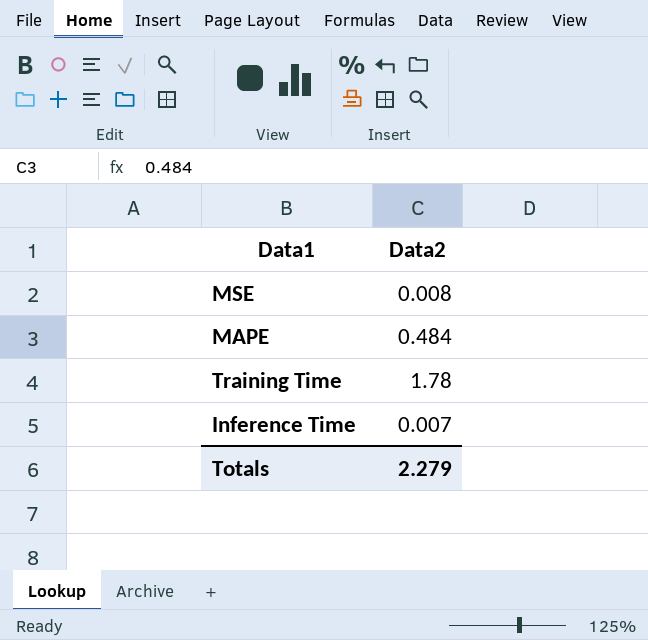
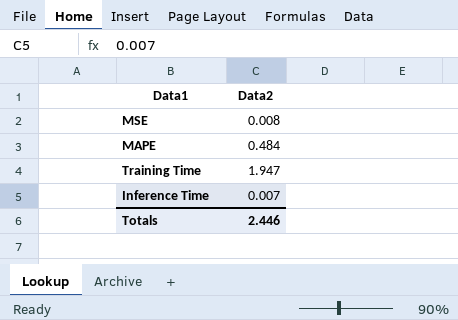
Training Time | Data2: 1.78 -> 1.947
Totals | Data2: 2.279 -> 2.446

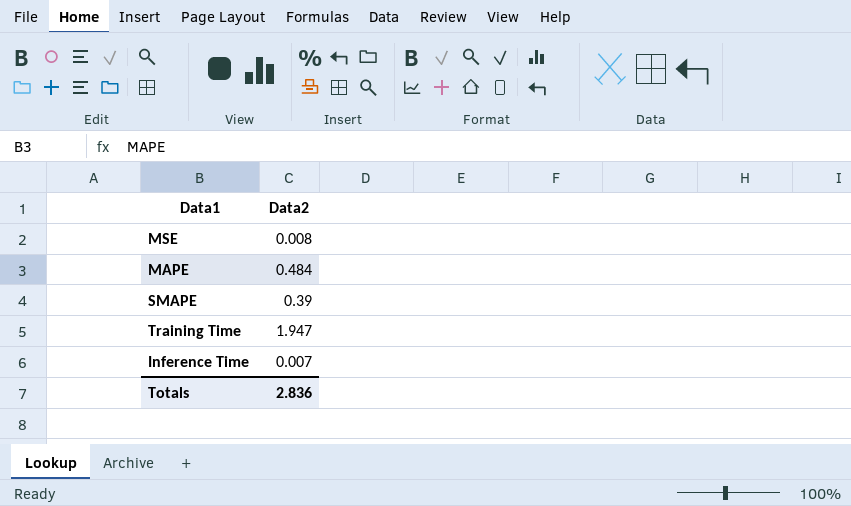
row SMAPE: none -> 0.39
Totals | Data2: 2.446 -> 2.836

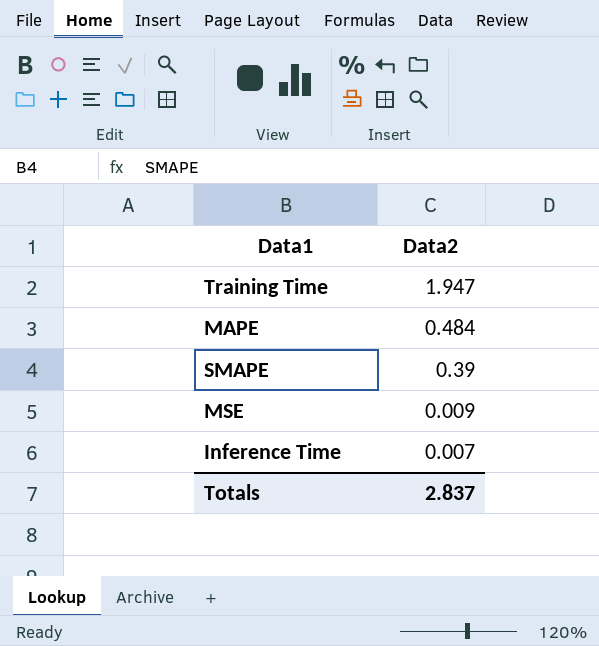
row order: none -> Data2 descending
MSE | Data2: 0.008 -> 0.009
Totals | Data2: 2.836 -> 2.837

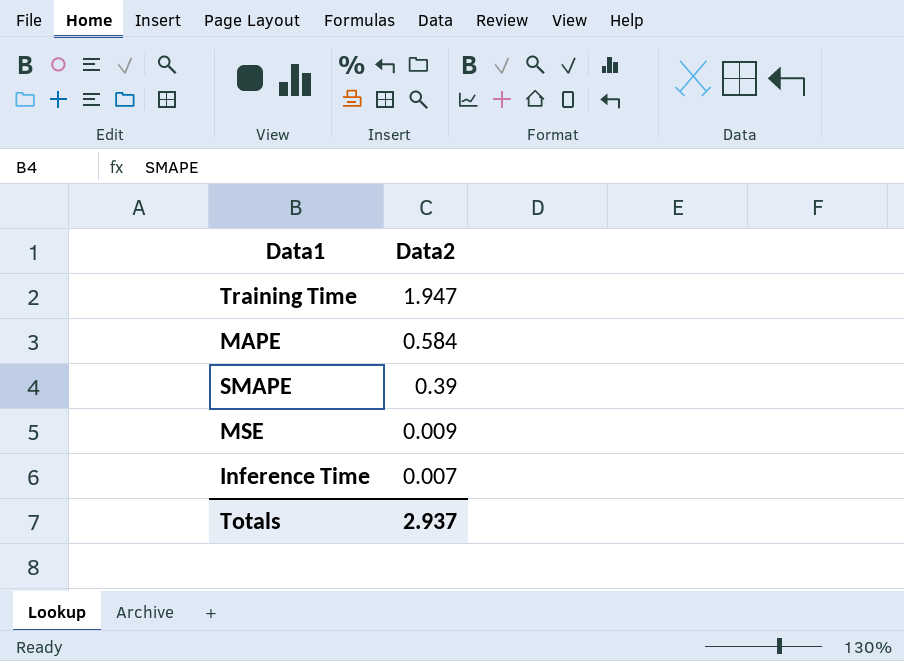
MAPE | Data2: 0.484 -> 0.584
Totals | Data2: 2.837 -> 2.937

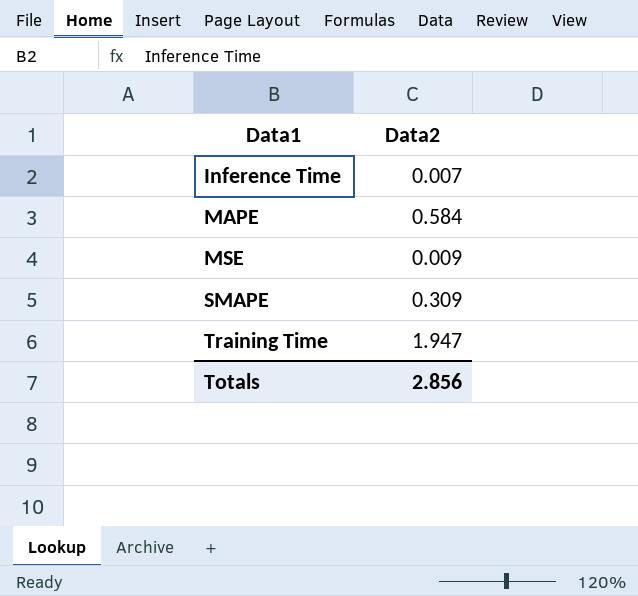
row order: Data2 descending -> Data1 ascending
SMAPE | Data2: 0.39 -> 0.309
Totals | Data2: 2.937 -> 2.856

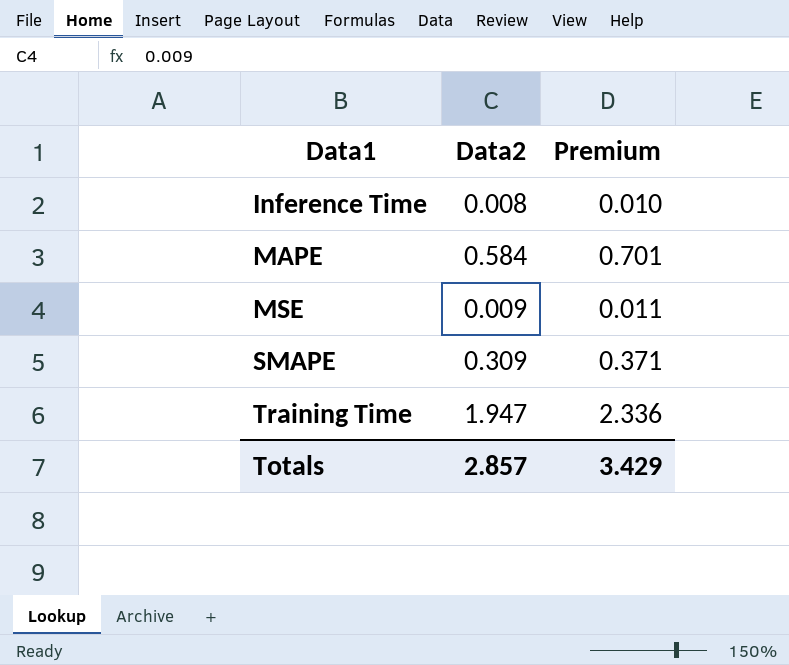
column Premium | formula: none -> [Data2] * 1.2
Inference Time | Data2: 0.007 -> 0.008
Totals | Data2: 2.856 -> 2.857

